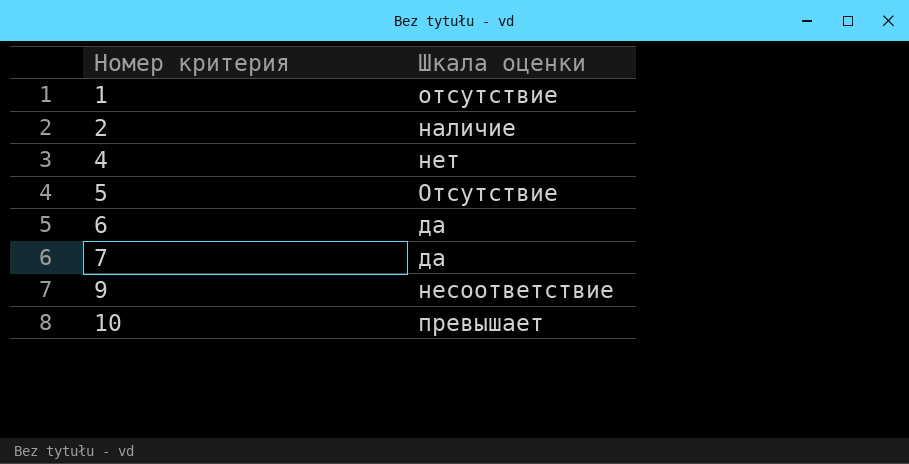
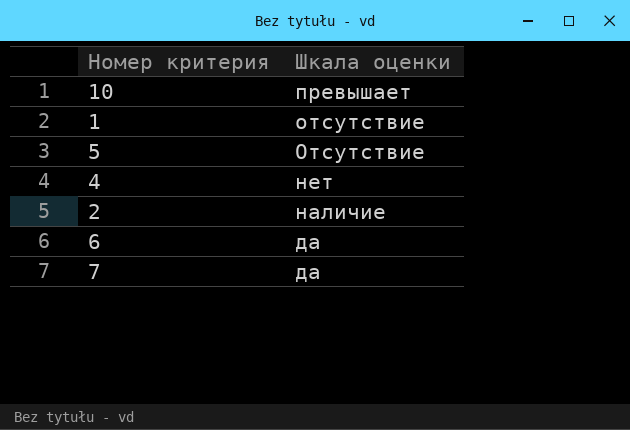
row order: Номер критерия ascending -> Шкала оценки descending
row 9: несоответствие -> none

